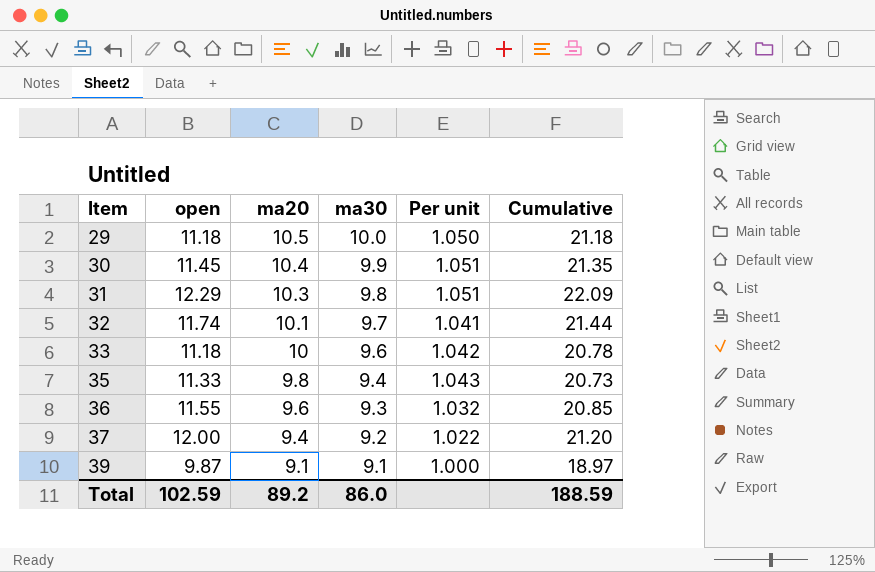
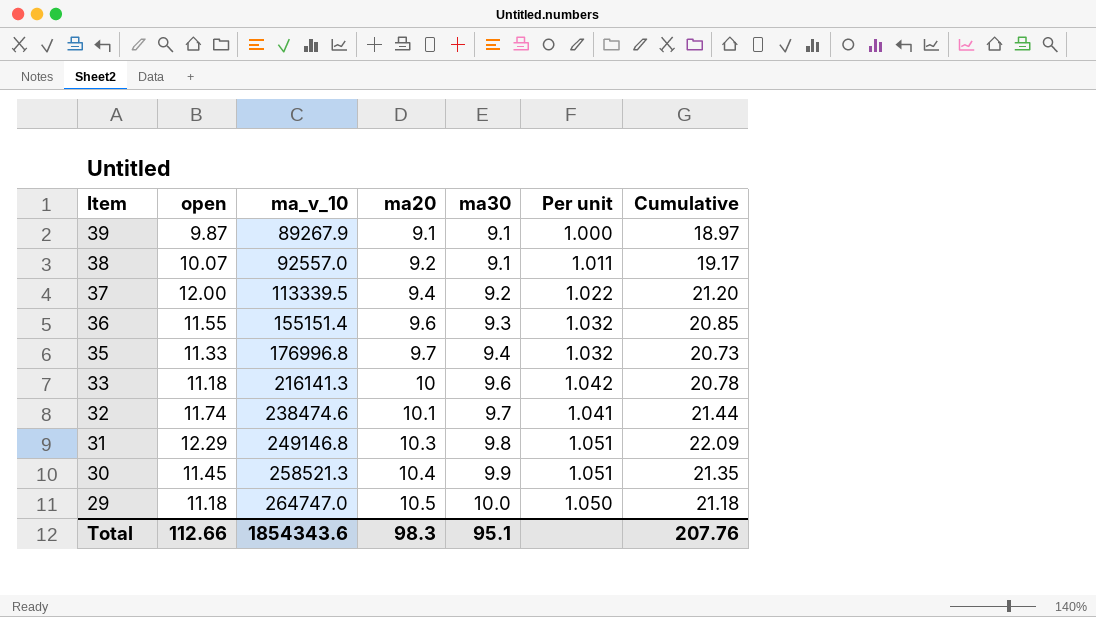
row order: Item ascending -> Item descending
column ma_v_10 | position: none -> 3
row 38: none -> 10.07 | 92557.0 | 9.2 | 9.1 | 1.011 | 19.17
35 | ma20: 9.8 -> 9.7
35 | Per unit: 1.043 -> 1.032
Total | open: 102.59 -> 112.66
Total | ma20: 89.2 -> 98.3
Total | ma30: 86.0 -> 95.1
Total | Cumulative: 188.59 -> 207.76

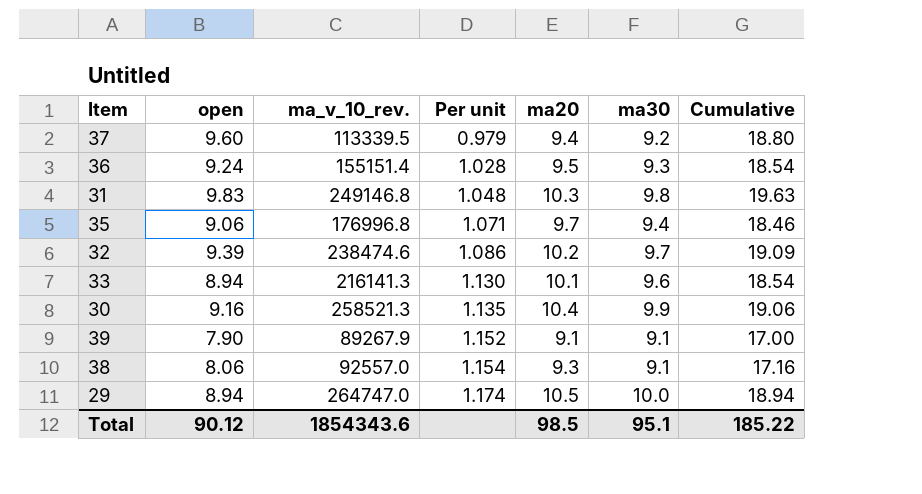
row order: Item descending -> Per unit ascending
column name: ma_v_10 -> ma_v_10_rev.
column Per unit | formula: [ma20] / [ma30] -> [ma20] / [open]
column Per unit | position: 6 -> 4
37 | open: 12.00 -> 9.60
37 | Cumulative: 21.20 -> 18.80
36 | open: 11.55 -> 9.24
36 | ma20: 9.6 -> 9.5
36 | Cumulative: 20.85 -> 18.54
31 | open: 12.29 -> 9.83
31 | Cumulative: 22.09 -> 19.63
35 | open: 11.33 -> 9.06
35 | Cumulative: 20.73 -> 18.46
32 | open: 11.74 -> 9.39
32 | ma20: 10.1 -> 10.2
32 | Cumulative: 21.44 -> 19.09
33 | open: 11.18 -> 8.94
33 | ma20: 10 -> 10.1
33 | Cumulative: 20.78 -> 18.54
30 | open: 11.45 -> 9.16
30 | Cumulative: 21.35 -> 19.06
39 | open: 9.87 -> 7.90
39 | Cumulative: 18.97 -> 17.00
38 | open: 10.07 -> 8.06
38 | ma20: 9.2 -> 9.3
38 | Cumulative: 19.17 -> 17.16
29 | open: 11.18 -> 8.94
29 | Cumulative: 21.18 -> 18.94
Total | open: 112.66 -> 90.12
Total | ma20: 98.3 -> 98.5
Total | Cumulative: 207.76 -> 185.22

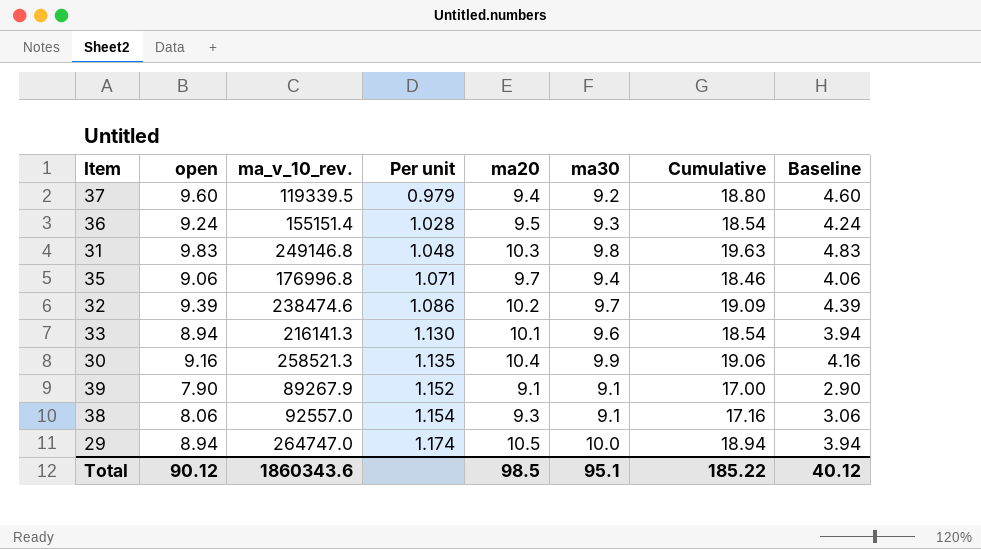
column Baseline | formula: none -> [open] - 5
37 | ma_v_10_rev.: 113339.5 -> 119339.5
Total | ma_v_10_rev.: 1854343.6 -> 1860343.6

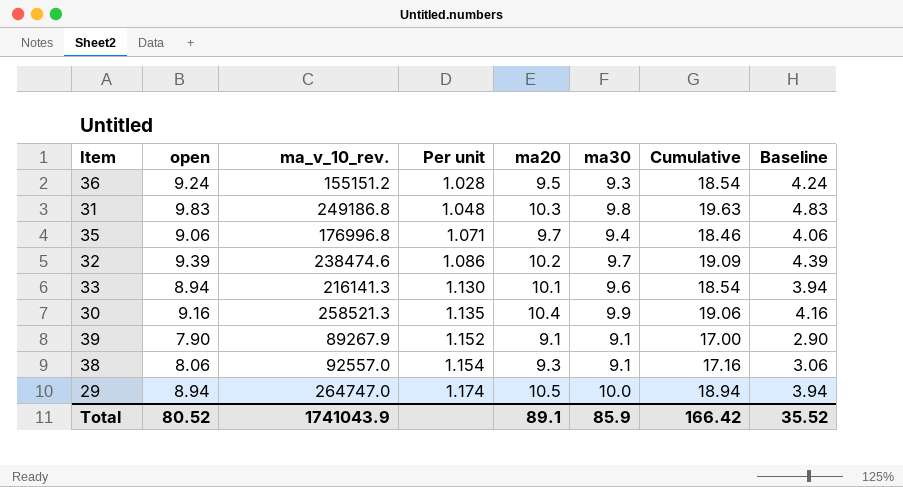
row 37: 9.60 | 119339.5 | 0.979 | 9.4 | 9.2 | 18.80 | 4.60 -> none
36 | ma_v_10_rev.: 155151.4 -> 155151.2
31 | ma_v_10_rev.: 249146.8 -> 249186.8
Total | open: 90.12 -> 80.52
Total | ma_v_10_rev.: 1860343.6 -> 1741043.9
Total | ma20: 98.5 -> 89.1
Total | ma30: 95.1 -> 85.9
Total | Cumulative: 185.22 -> 166.42
Total | Baseline: 40.12 -> 35.52

